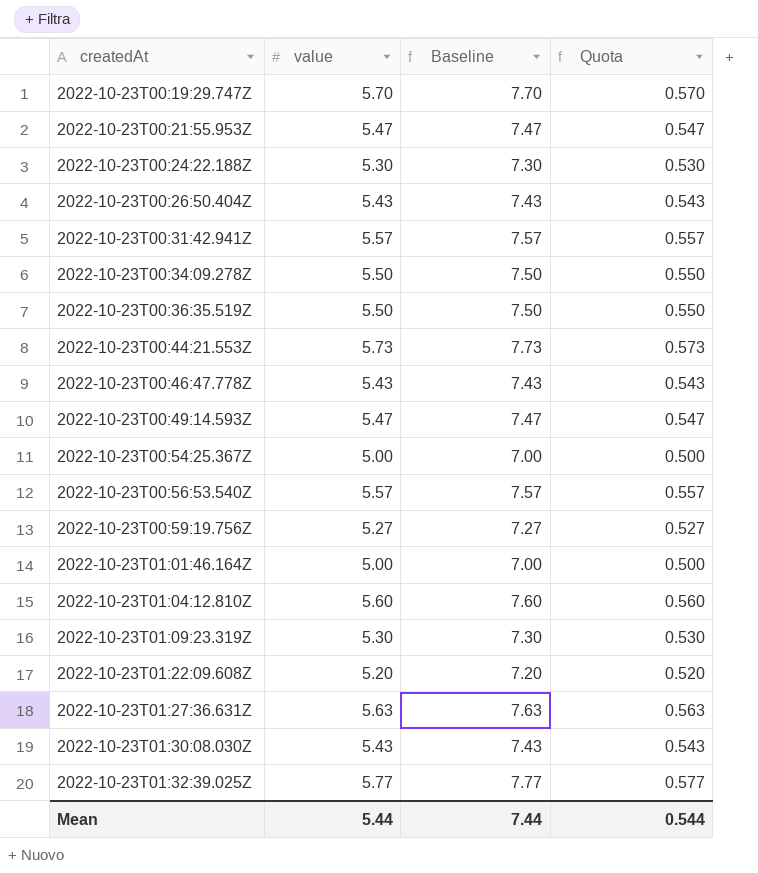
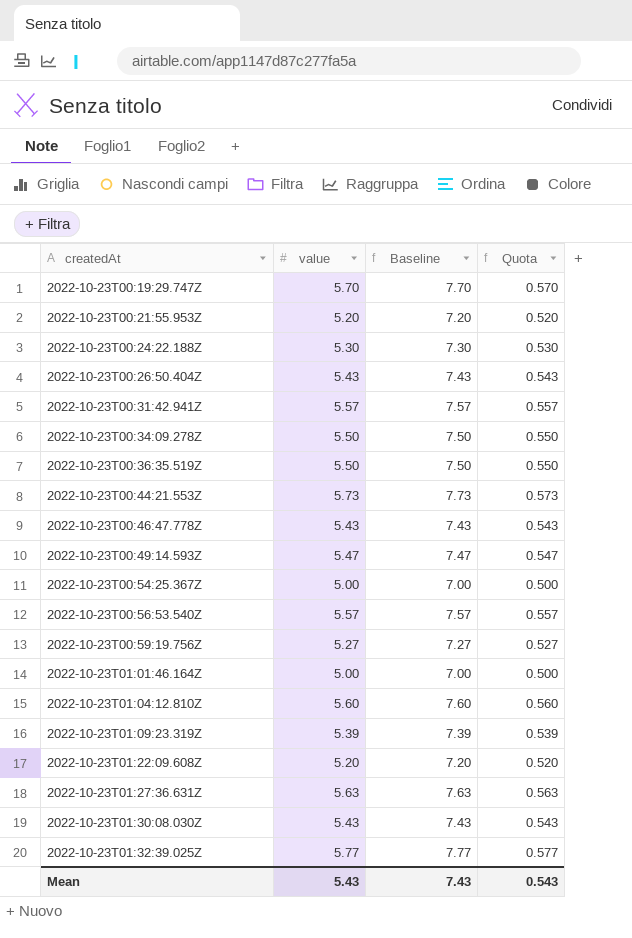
2022-10-23T00:21:55.953Z | value: 5.47 -> 5.20
2022-10-23T00:21:55.953Z | Baseline: 7.47 -> 7.20
2022-10-23T00:21:55.953Z | Quota: 0.547 -> 0.520
2022-10-23T01:09:23.319Z | value: 5.30 -> 5.39
2022-10-23T01:09:23.319Z | Baseline: 7.30 -> 7.39
2022-10-23T01:09:23.319Z | Quota: 0.530 -> 0.539
Mean | value: 5.44 -> 5.43
Mean | Baseline: 7.44 -> 7.43
Mean | Quota: 0.544 -> 0.543

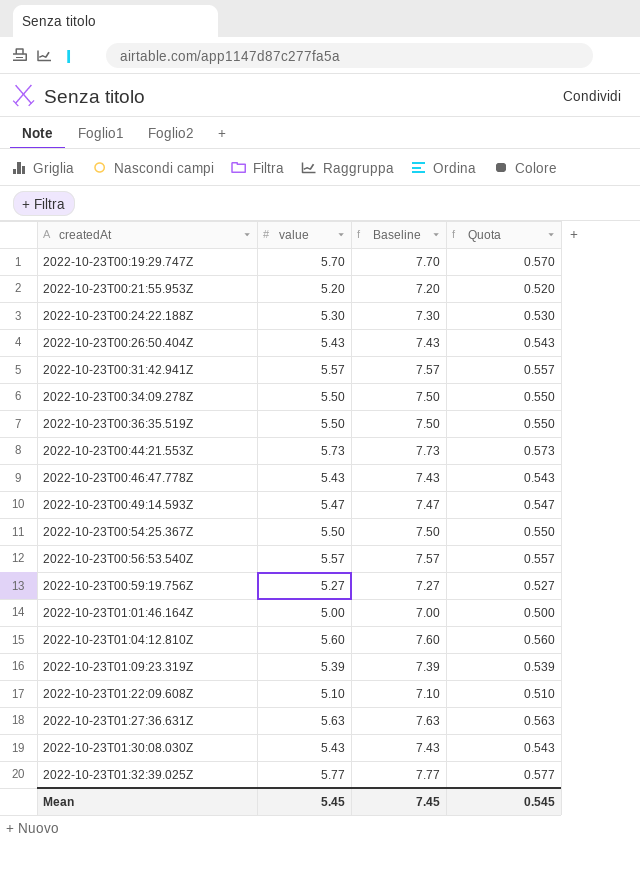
2022-10-23T00:54:25.367Z | value: 5.00 -> 5.50
2022-10-23T00:54:25.367Z | Baseline: 7.00 -> 7.50
2022-10-23T00:54:25.367Z | Quota: 0.500 -> 0.550
2022-10-23T01:22:09.608Z | value: 5.20 -> 5.10
2022-10-23T01:22:09.608Z | Baseline: 7.20 -> 7.10
2022-10-23T01:22:09.608Z | Quota: 0.520 -> 0.510
Mean | value: 5.43 -> 5.45
Mean | Baseline: 7.43 -> 7.45
Mean | Quota: 0.543 -> 0.545

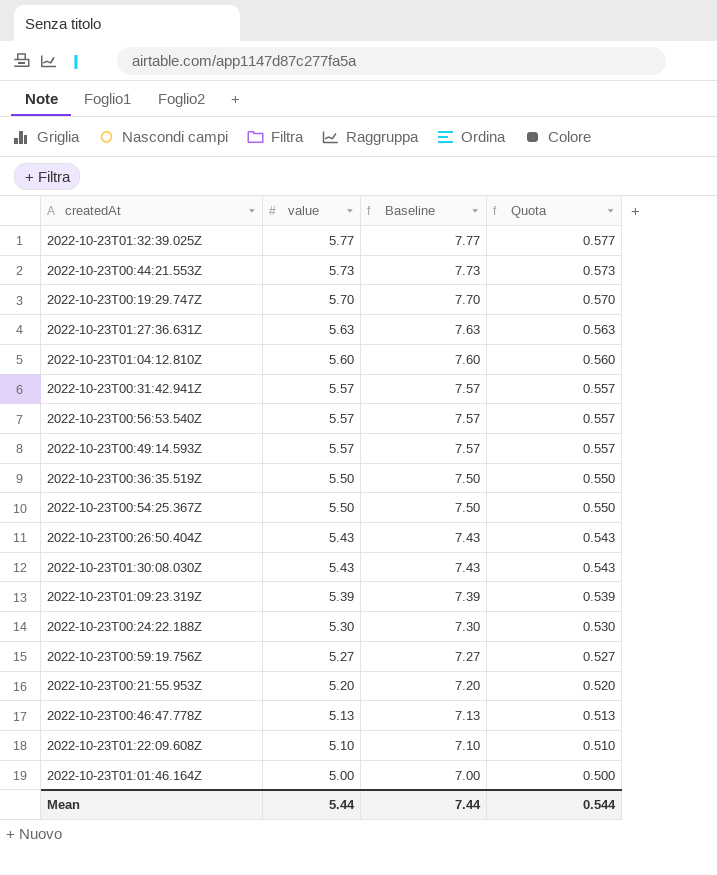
row order: createdAt ascending -> value descending
row 2022-10-23T00:34:09.278Z: 5.50 | 7.50 | 0.550 -> none
2022-10-23T00:49:14.593Z | value: 5.47 -> 5.57
2022-10-23T00:49:14.593Z | Baseline: 7.47 -> 7.57
2022-10-23T00:49:14.593Z | Quota: 0.547 -> 0.557
2022-10-23T00:46:47.778Z | value: 5.43 -> 5.13
2022-10-23T00:46:47.778Z | Baseline: 7.43 -> 7.13
2022-10-23T00:46:47.778Z | Quota: 0.543 -> 0.513
Mean | value: 5.45 -> 5.44
Mean | Baseline: 7.45 -> 7.44
Mean | Quota: 0.545 -> 0.544

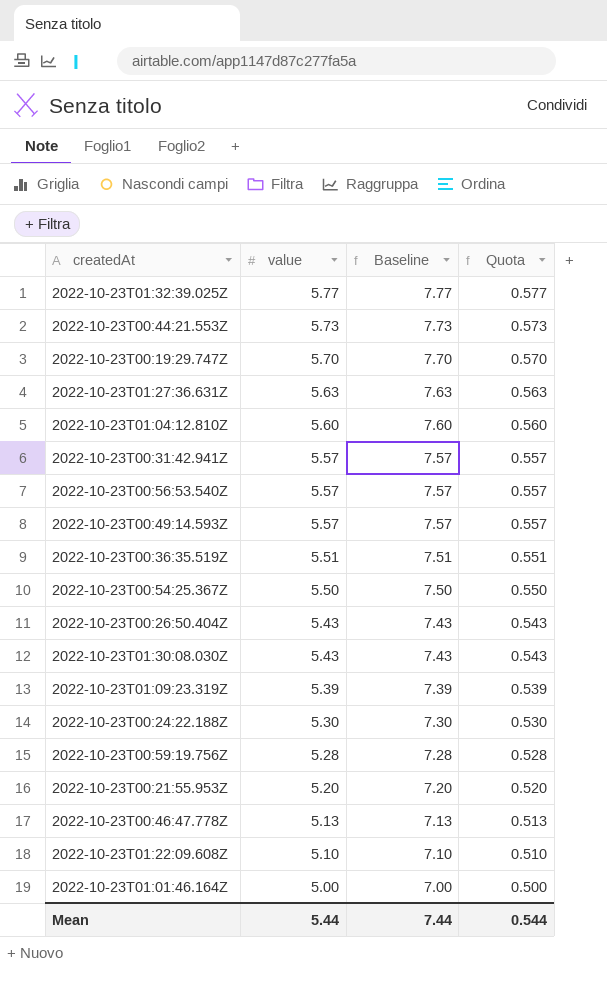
2022-10-23T00:36:35.519Z | value: 5.50 -> 5.51
2022-10-23T00:36:35.519Z | Baseline: 7.50 -> 7.51
2022-10-23T00:36:35.519Z | Quota: 0.550 -> 0.551
2022-10-23T00:59:19.756Z | value: 5.27 -> 5.28
2022-10-23T00:59:19.756Z | Baseline: 7.27 -> 7.28
2022-10-23T00:59:19.756Z | Quota: 0.527 -> 0.528

